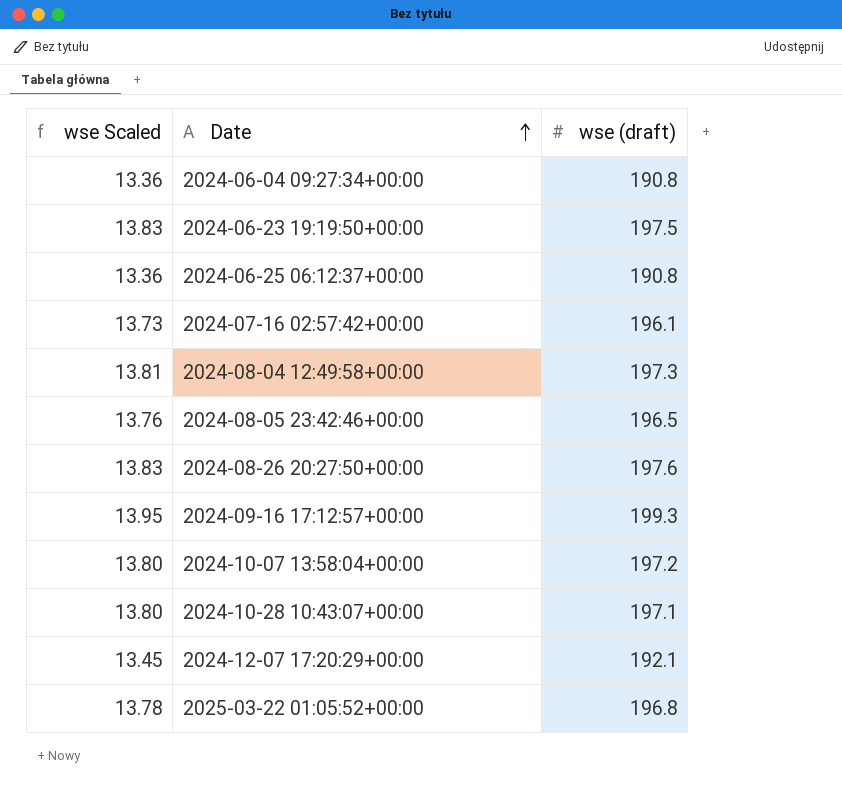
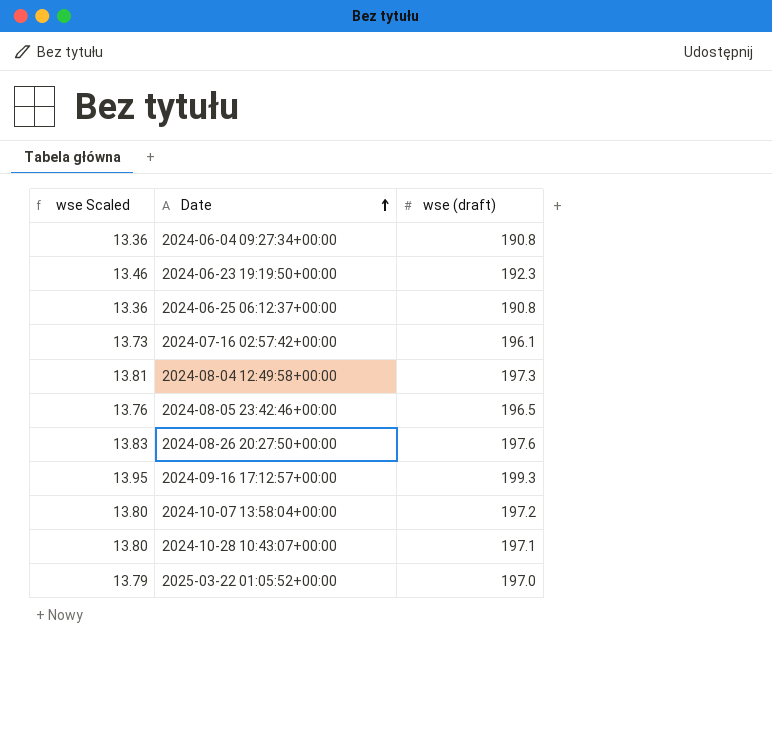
row 2024-12-07 17:20:29+00:00: 13.45 | 192.1 -> none
2024-06-23 19:19:50+00:00 | wse Scaled: 13.83 -> 13.46
2024-06-23 19:19:50+00:00 | wse (draft): 197.5 -> 192.3
2025-03-22 01:05:52+00:00 | wse Scaled: 13.78 -> 13.79
2025-03-22 01:05:52+00:00 | wse (draft): 196.8 -> 197.0

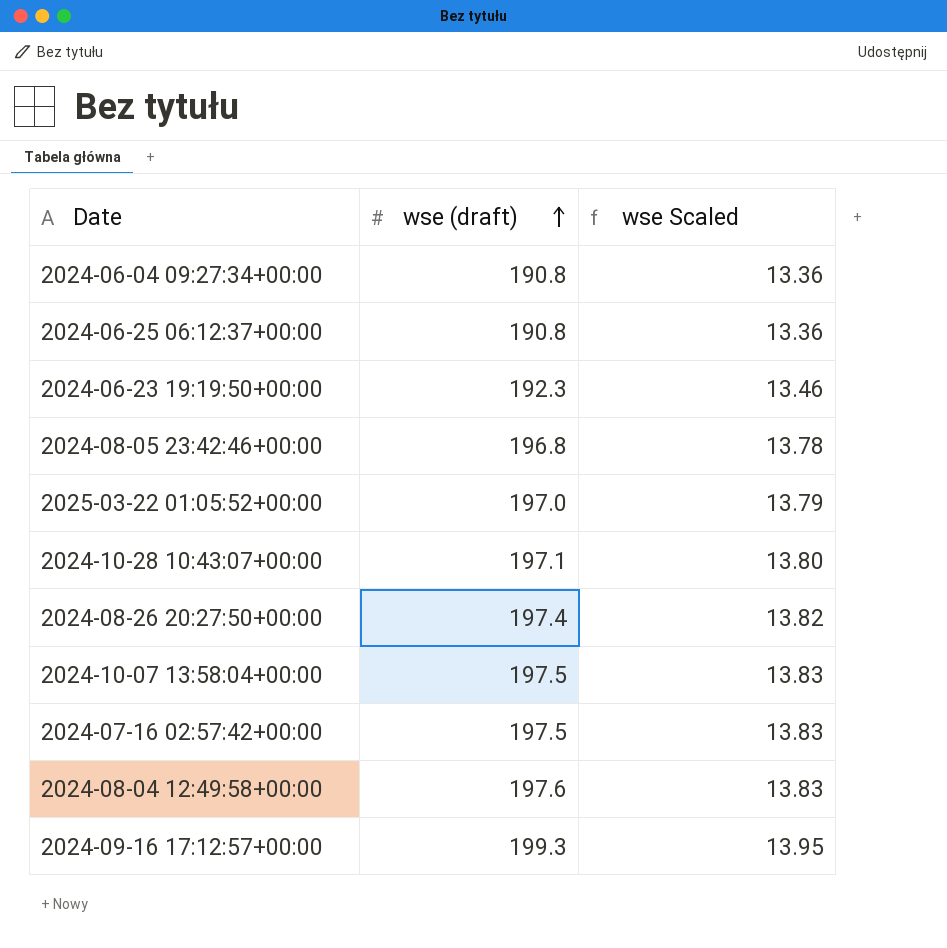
row order: Date ascending -> wse (draft) ascending
column wse Scaled | position: 1 -> 3
2024-08-05 23:42:46+00:00 | wse (draft): 196.5 -> 196.8
2024-08-05 23:42:46+00:00 | wse Scaled: 13.76 -> 13.78
2024-08-26 20:27:50+00:00 | wse (draft): 197.6 -> 197.4
2024-08-26 20:27:50+00:00 | wse Scaled: 13.83 -> 13.82
2024-10-07 13:58:04+00:00 | wse (draft): 197.2 -> 197.5
2024-10-07 13:58:04+00:00 | wse Scaled: 13.80 -> 13.83
2024-07-16 02:57:42+00:00 | wse (draft): 196.1 -> 197.5
2024-07-16 02:57:42+00:00 | wse Scaled: 13.73 -> 13.83
2024-08-04 12:49:58+00:00 | wse (draft): 197.3 -> 197.6
2024-08-04 12:49:58+00:00 | wse Scaled: 13.81 -> 13.83

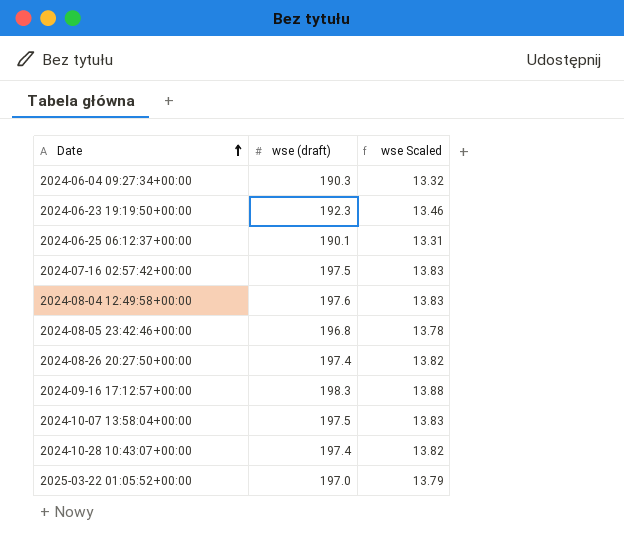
row order: wse (draft) ascending -> Date ascending
2024-06-04 09:27:34+00:00 | wse (draft): 190.8 -> 190.3
2024-06-04 09:27:34+00:00 | wse Scaled: 13.36 -> 13.32
2024-06-25 06:12:37+00:00 | wse (draft): 190.8 -> 190.1
2024-06-25 06:12:37+00:00 | wse Scaled: 13.36 -> 13.31
2024-09-16 17:12:57+00:00 | wse (draft): 199.3 -> 198.3
2024-09-16 17:12:57+00:00 | wse Scaled: 13.95 -> 13.88
2024-10-28 10:43:07+00:00 | wse (draft): 197.1 -> 197.4
2024-10-28 10:43:07+00:00 | wse Scaled: 13.80 -> 13.82

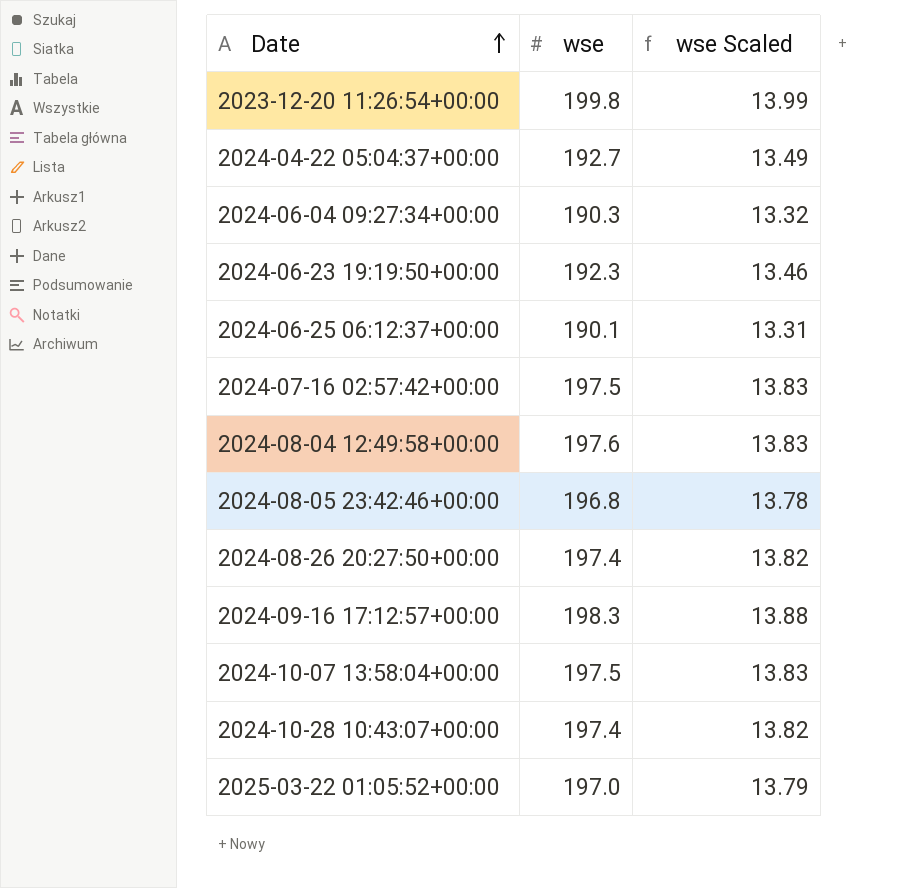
column name: wse (draft) -> wse
row 2023-12-20 11:26:54+00:00: none -> 199.8 | 13.99
row 2024-04-22 05:04:37+00:00: none -> 192.7 | 13.49

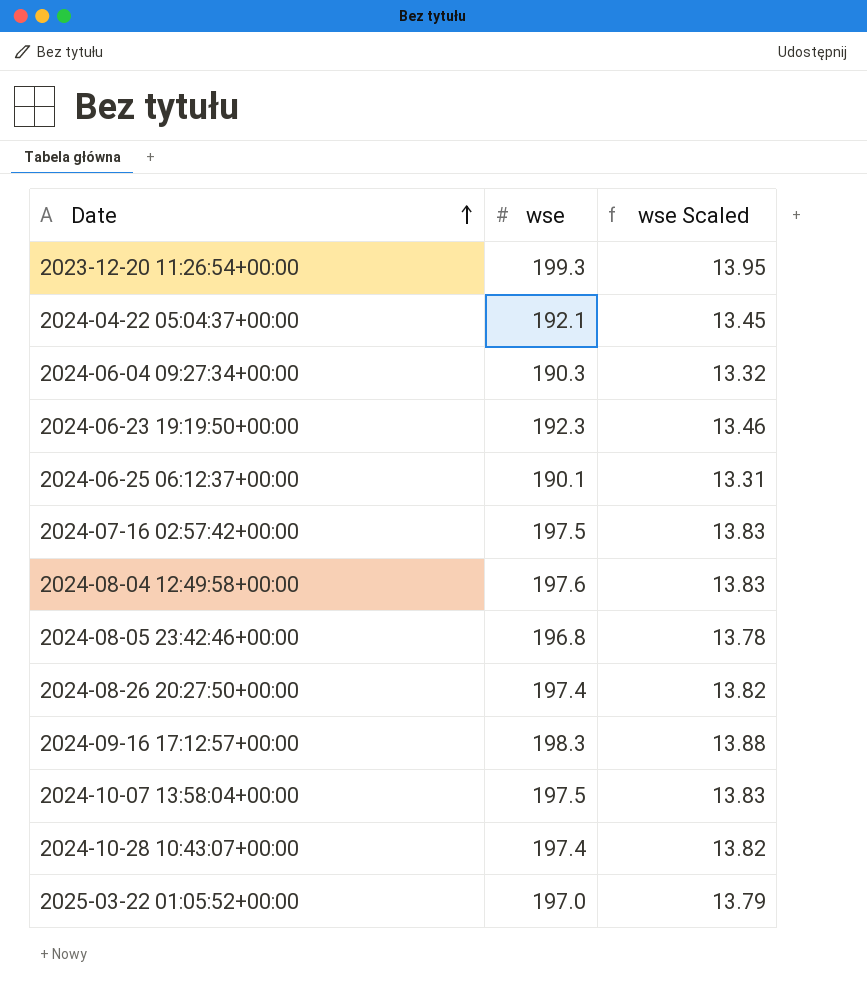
2023-12-20 11:26:54+00:00 | wse: 199.8 -> 199.3
2023-12-20 11:26:54+00:00 | wse Scaled: 13.99 -> 13.95
2024-04-22 05:04:37+00:00 | wse: 192.7 -> 192.1
2024-04-22 05:04:37+00:00 | wse Scaled: 13.49 -> 13.45

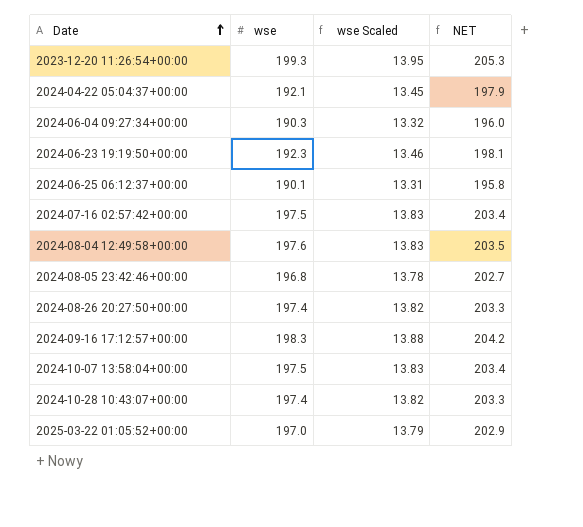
column NET | formula: none -> [wse] * 1.03

